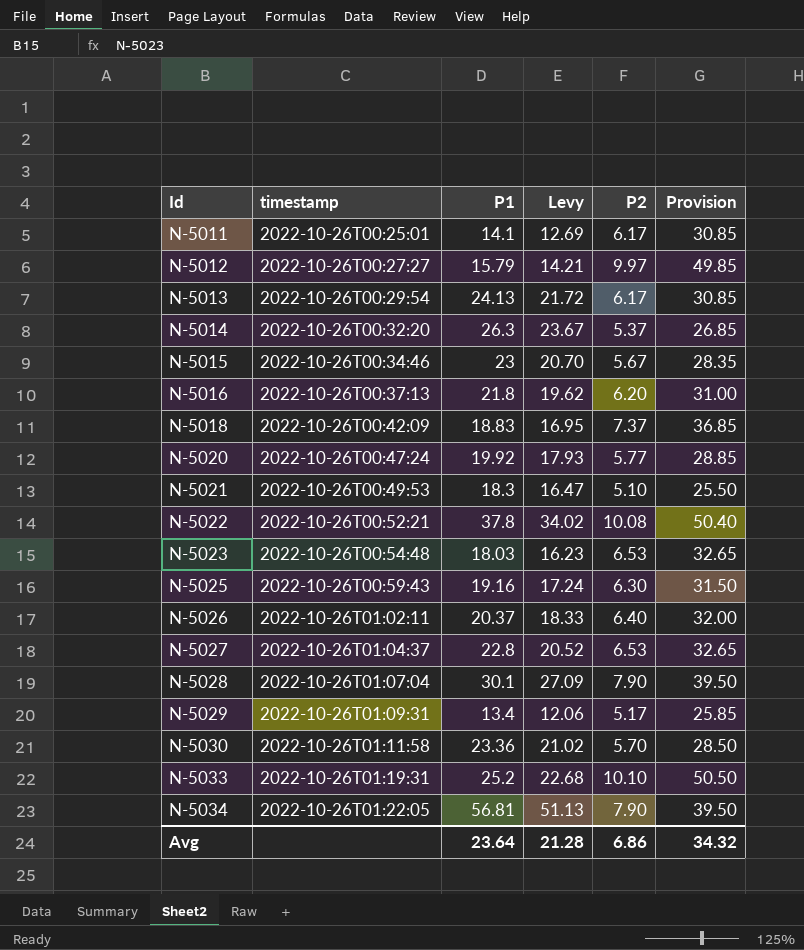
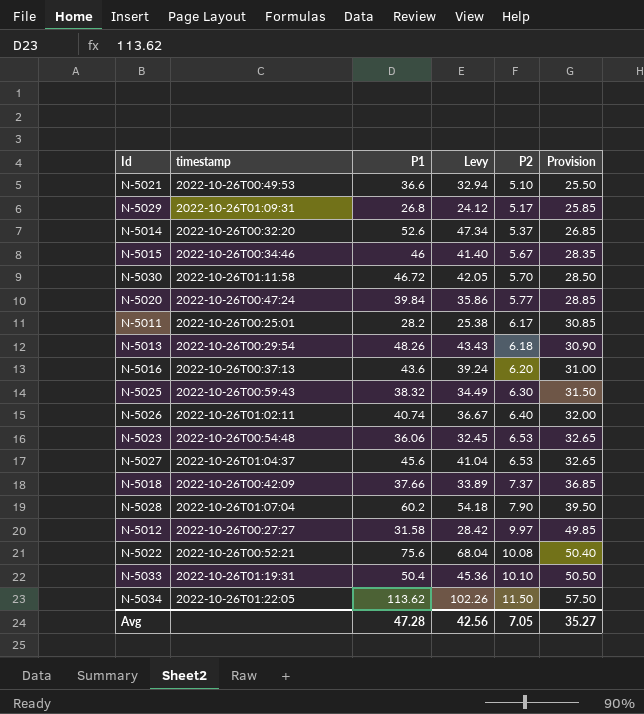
row order: Id ascending -> P2 ascending
N-5021 | P1: 18.3 -> 36.6
N-5021 | Levy: 16.47 -> 32.94
N-5029 | P1: 13.4 -> 26.8
N-5029 | Levy: 12.06 -> 24.12
N-5014 | P1: 26.3 -> 52.6
N-5014 | Levy: 23.67 -> 47.34
N-5015 | P1: 23 -> 46
N-5015 | Levy: 20.70 -> 41.40
N-5030 | P1: 23.36 -> 46.72
N-5030 | Levy: 21.02 -> 42.05
N-5020 | P1: 19.92 -> 39.84
N-5020 | Levy: 17.93 -> 35.86
N-5011 | P1: 14.1 -> 28.2
N-5011 | Levy: 12.69 -> 25.38
N-5013 | P1: 24.13 -> 48.26
N-5013 | Levy: 21.72 -> 43.43
N-5013 | P2: 6.17 -> 6.18
N-5013 | Provision: 30.85 -> 30.90
N-5016 | P1: 21.8 -> 43.6
N-5016 | Levy: 19.62 -> 39.24
N-5025 | P1: 19.16 -> 38.32
N-5025 | Levy: 17.24 -> 34.49
N-5026 | P1: 20.37 -> 40.74
N-5026 | Levy: 18.33 -> 36.67
N-5023 | P1: 18.03 -> 36.06
N-5023 | Levy: 16.23 -> 32.45
N-5027 | P1: 22.8 -> 45.6
N-5027 | Levy: 20.52 -> 41.04
N-5018 | P1: 18.83 -> 37.66
N-5018 | Levy: 16.95 -> 33.89
N-5028 | P1: 30.1 -> 60.2
N-5028 | Levy: 27.09 -> 54.18
N-5012 | P1: 15.79 -> 31.58
N-5012 | Levy: 14.21 -> 28.42
N-5022 | P1: 37.8 -> 75.6
N-5022 | Levy: 34.02 -> 68.04
N-5033 | P1: 25.2 -> 50.4
N-5033 | Levy: 22.68 -> 45.36
N-5034 | P1: 56.81 -> 113.62
N-5034 | Levy: 51.13 -> 102.26
N-5034 | P2: 7.90 -> 11.50
N-5034 | Provision: 39.50 -> 57.50
Avg | P1: 23.64 -> 47.28
Avg | Levy: 21.28 -> 42.56
Avg | P2: 6.86 -> 7.05
Avg | Provision: 34.32 -> 35.27

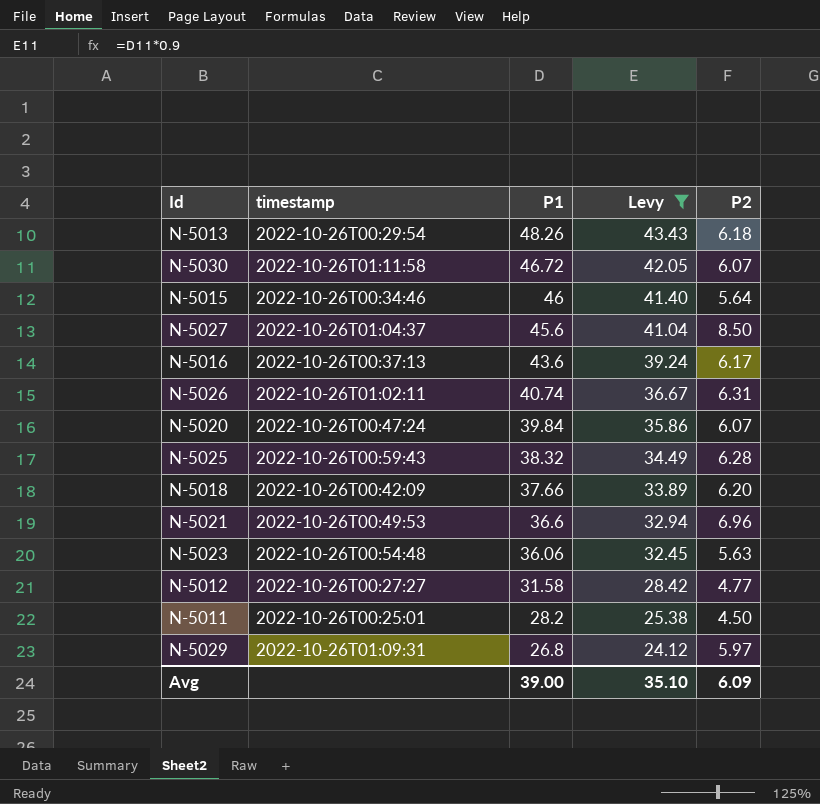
filter: none -> Levy <= 43.43
row order: P2 ascending -> P1 descending
column Provision | formula: [P2] * 5 -> none
N-5030 | P2: 5.70 -> 6.07
N-5015 | P2: 5.67 -> 5.64
N-5027 | P2: 6.53 -> 8.50
N-5016 | P2: 6.20 -> 6.17
N-5026 | P2: 6.40 -> 6.31
N-5020 | P2: 5.77 -> 6.07
N-5025 | P2: 6.30 -> 6.28
N-5018 | P2: 7.37 -> 6.20
N-5021 | P2: 5.10 -> 6.96
N-5023 | P2: 6.53 -> 5.63
N-5012 | P2: 9.97 -> 4.77
N-5011 | P2: 6.17 -> 4.50
N-5029 | P2: 5.17 -> 5.97
Avg | P1: 47.28 -> 39.00
Avg | Levy: 42.56 -> 35.10
Avg | P2: 7.05 -> 6.09

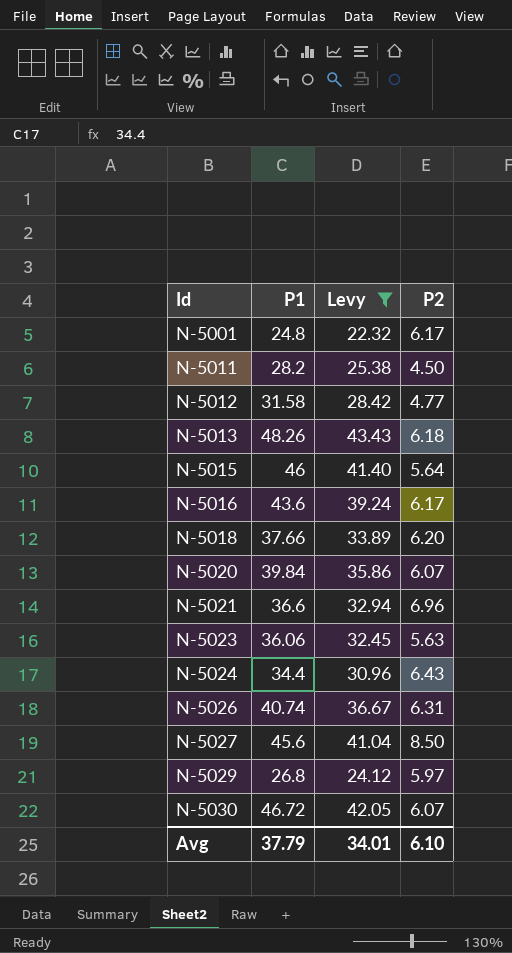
row order: P1 descending -> Id ascending
column timestamp | position: 2 -> none
row N-5025: 2022-10-26T00:59:43 | 38.32 | 34.49 | 6.28 -> none
row N-5001: none -> 24.8 | 22.32 | 6.17
row N-5024: none -> 34.4 | 30.96 | 6.43
Avg | P1: 39.00 -> 37.79
Avg | Levy: 35.10 -> 34.01
Avg | P2: 6.09 -> 6.10

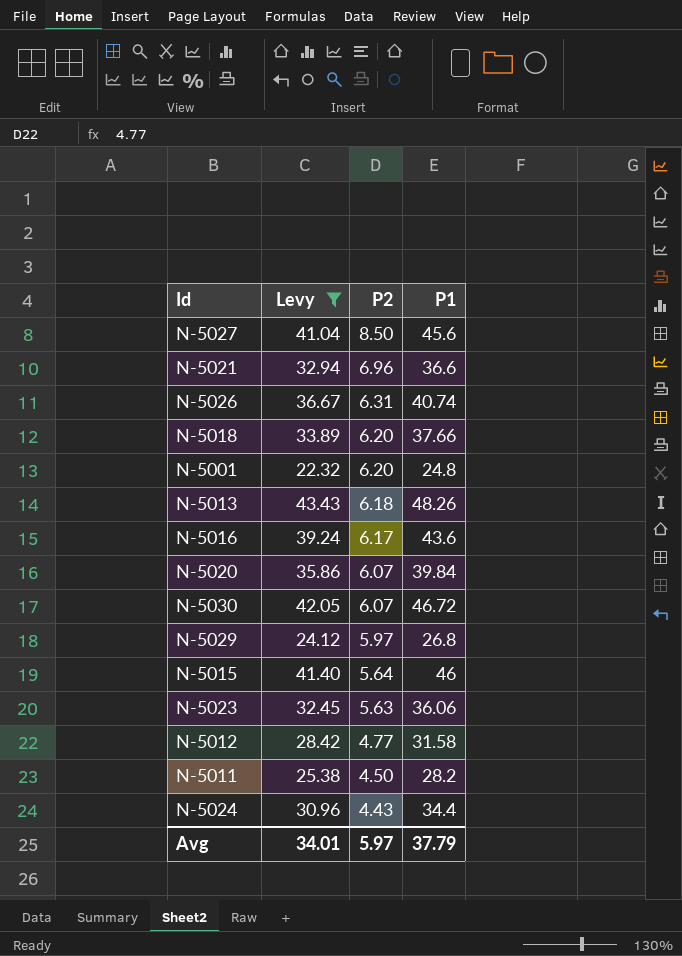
row order: Id ascending -> P2 descending
column P1 | position: 2 -> 4
N-5001 | P2: 6.17 -> 6.20
N-5024 | P2: 6.43 -> 4.43
Avg | P2: 6.10 -> 5.97

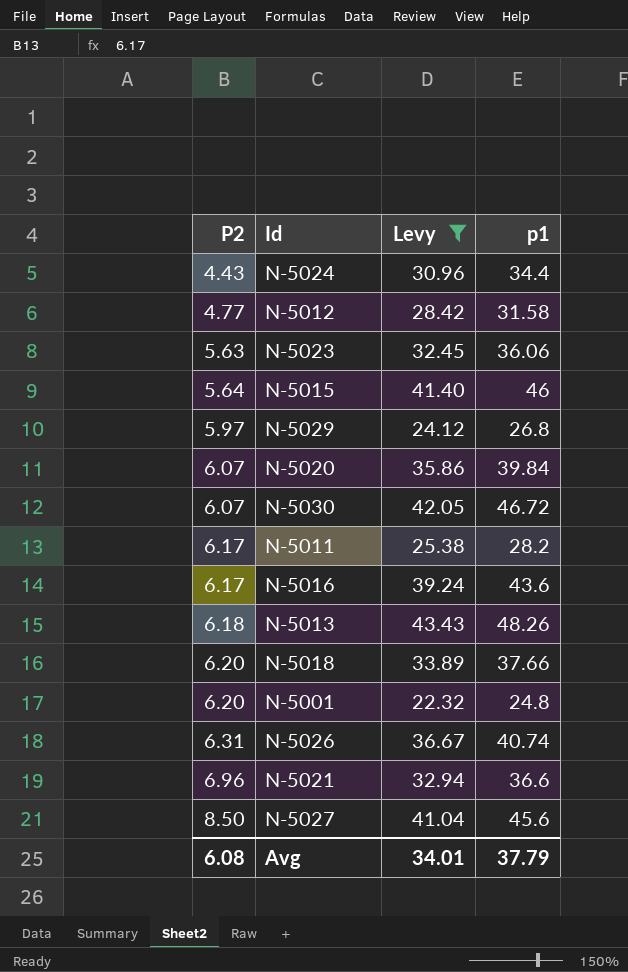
row order: P2 descending -> P2 ascending
column P2 | position: 3 -> 1
column name: P1 -> p1
N-5011 | P2: 4.50 -> 6.17
Avg | P2: 5.97 -> 6.08

